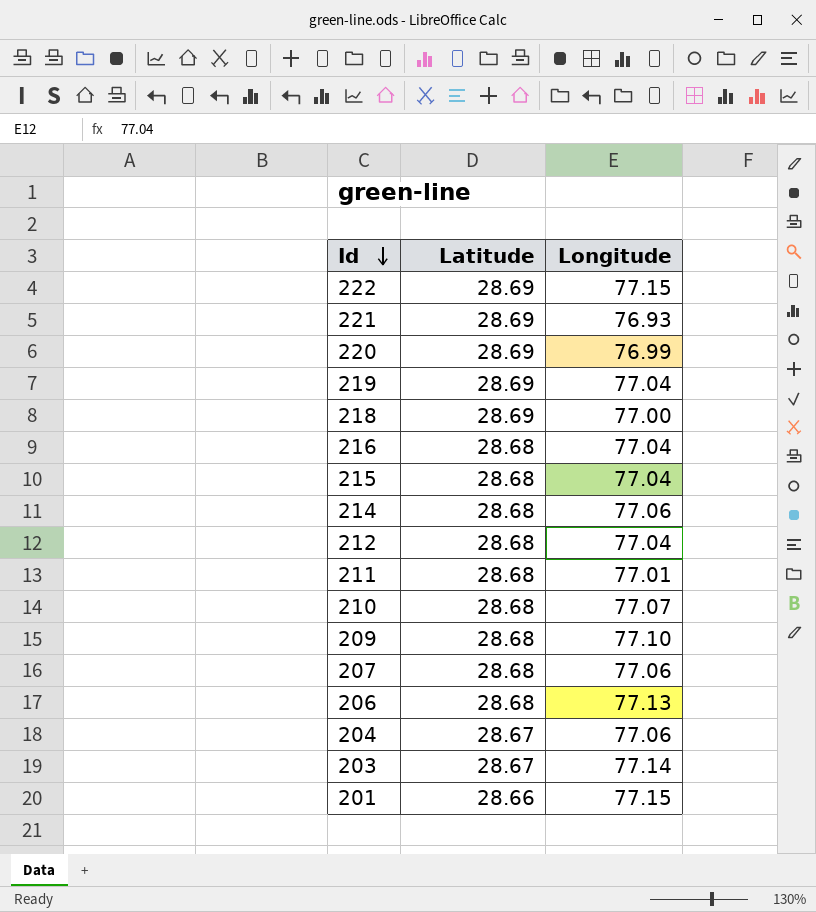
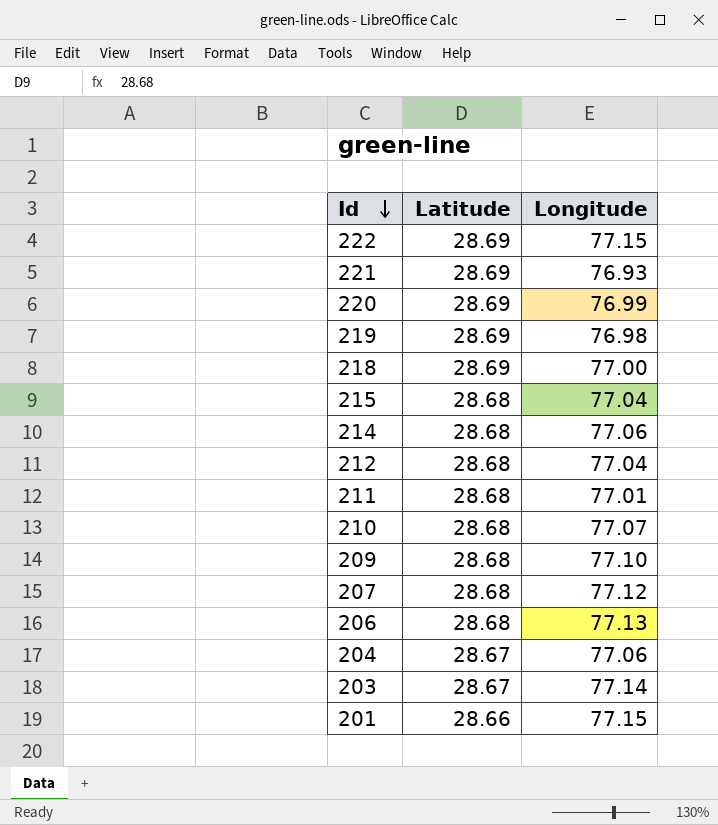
row 216: 28.68 | 77.04 -> none
219 | Longitude: 77.04 -> 76.98
207 | Longitude: 77.06 -> 77.12

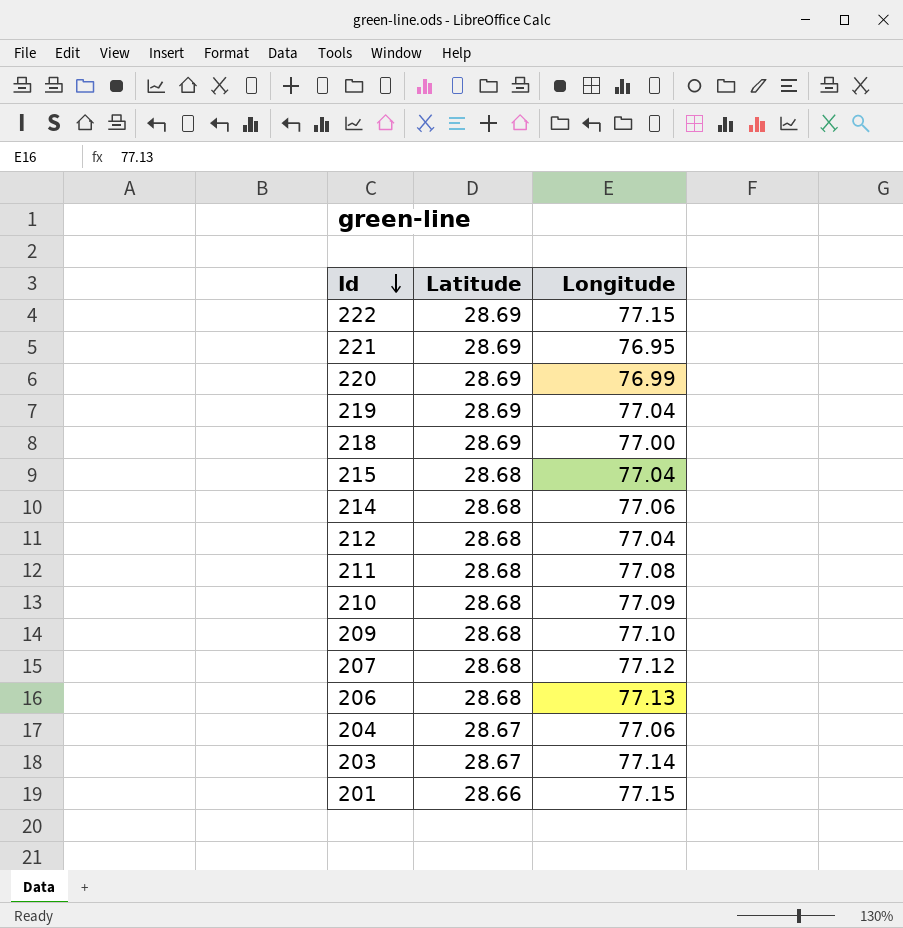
221 | Longitude: 76.93 -> 76.95
219 | Longitude: 76.98 -> 77.04
211 | Longitude: 77.01 -> 77.08
210 | Longitude: 77.07 -> 77.09

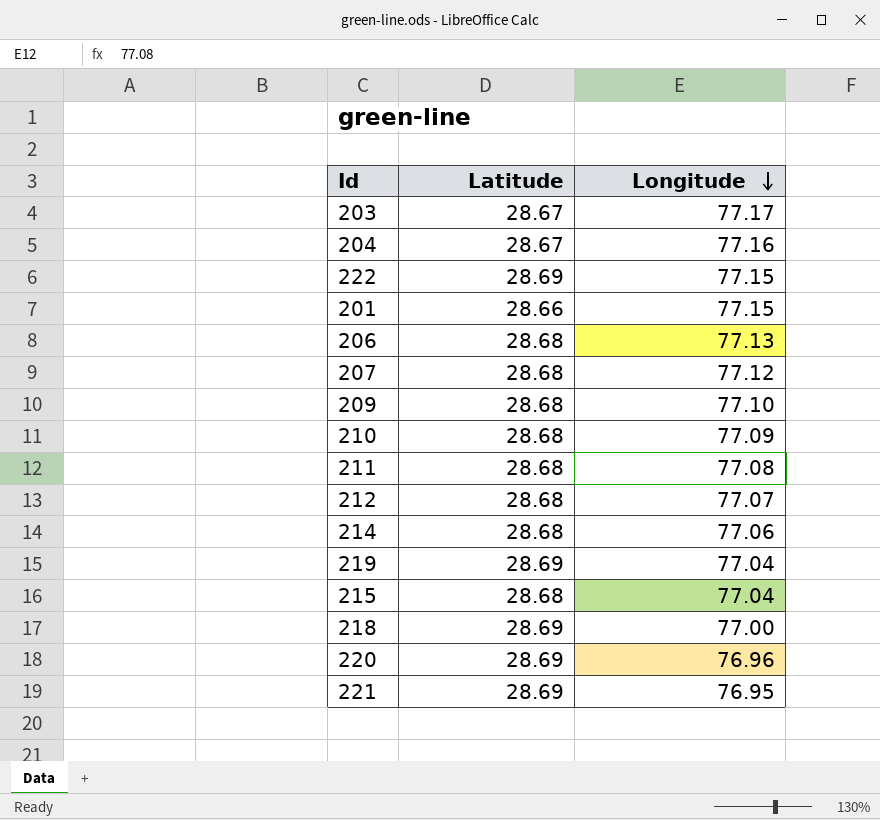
row order: Id descending -> Longitude descending
203 | Longitude: 77.14 -> 77.17
204 | Longitude: 77.06 -> 77.16
212 | Longitude: 77.04 -> 77.07
220 | Longitude: 76.99 -> 76.96

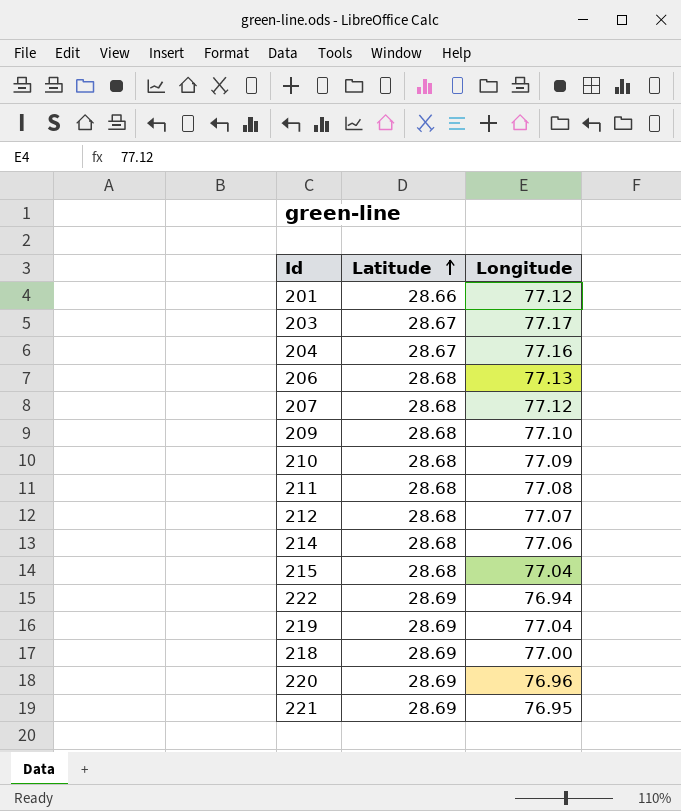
row order: Longitude descending -> Latitude ascending
201 | Longitude: 77.15 -> 77.12
222 | Longitude: 77.15 -> 76.94

